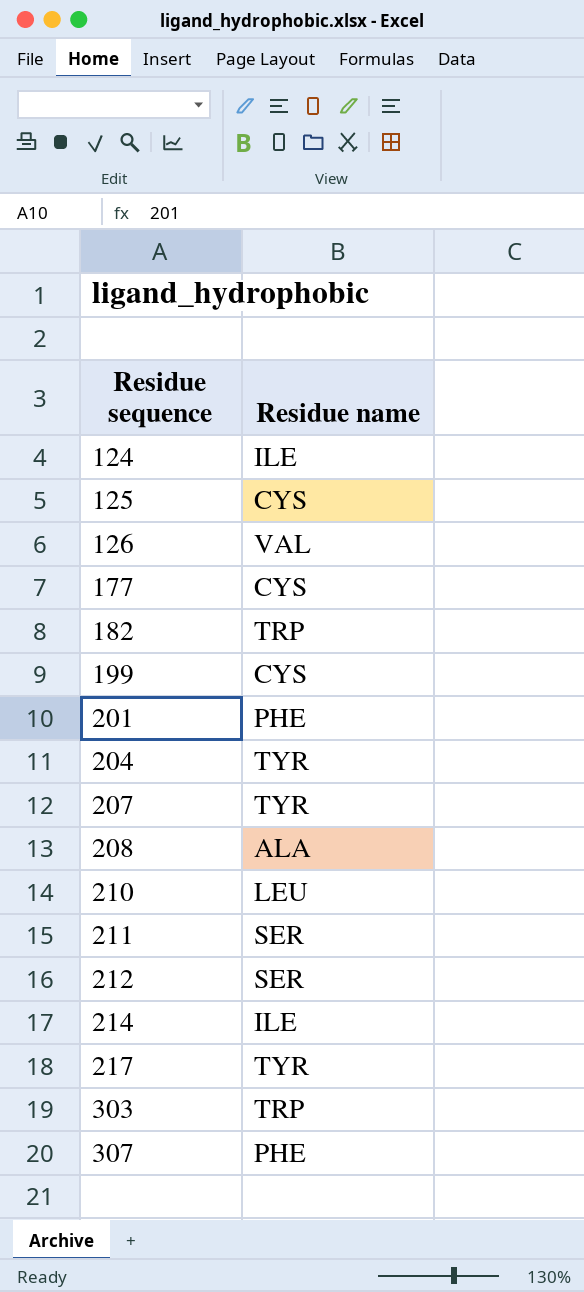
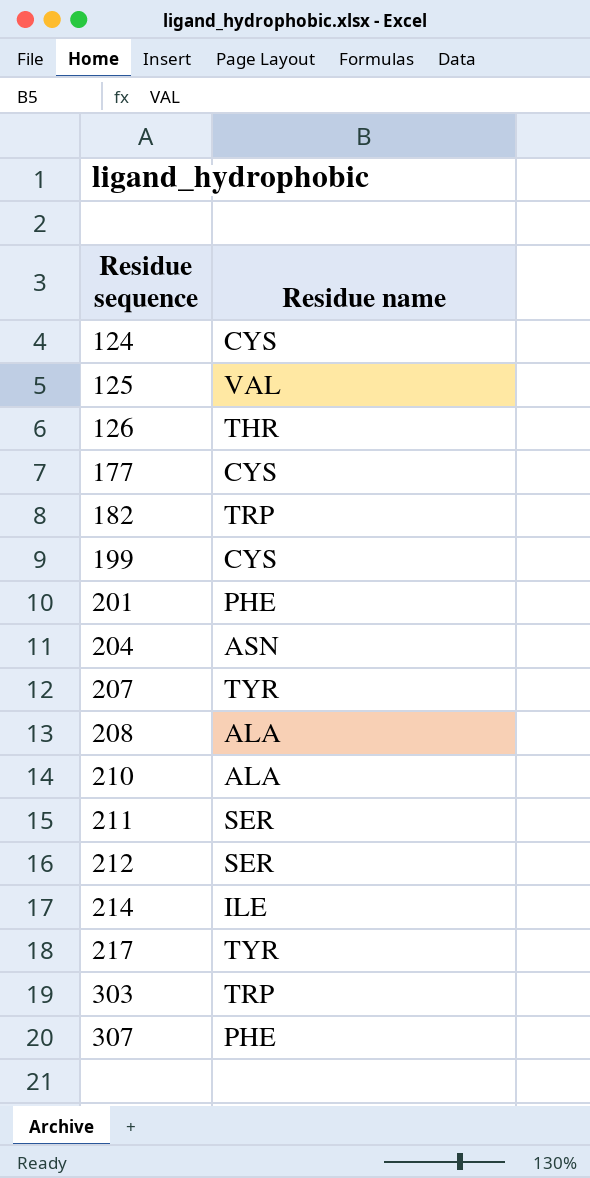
124 | Residue name: ILE -> CYS
125 | Residue name: CYS -> VAL
126 | Residue name: VAL -> THR
204 | Residue name: TYR -> ASN
210 | Residue name: LEU -> ALA

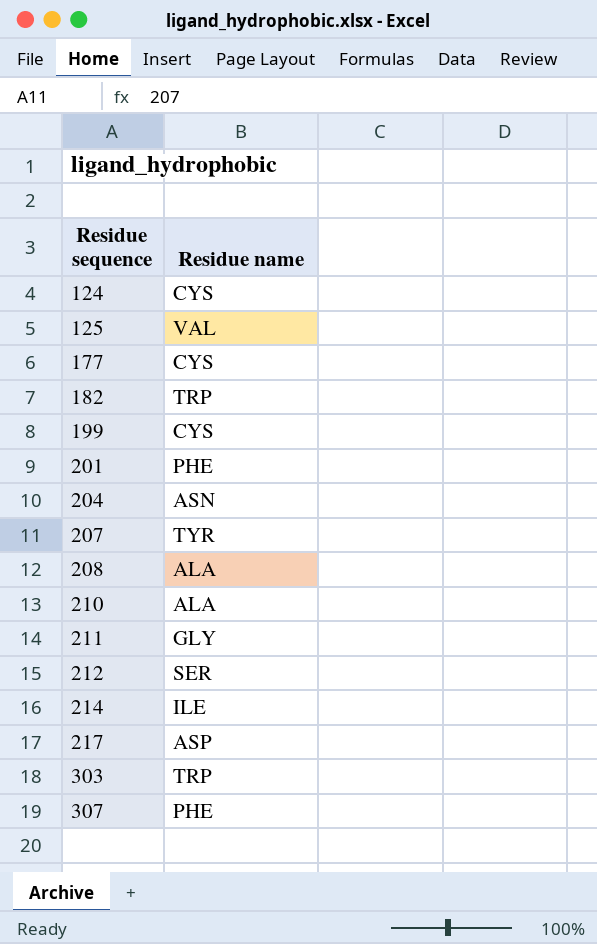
row 126: THR -> none
211 | Residue name: SER -> GLY
217 | Residue name: TYR -> ASP

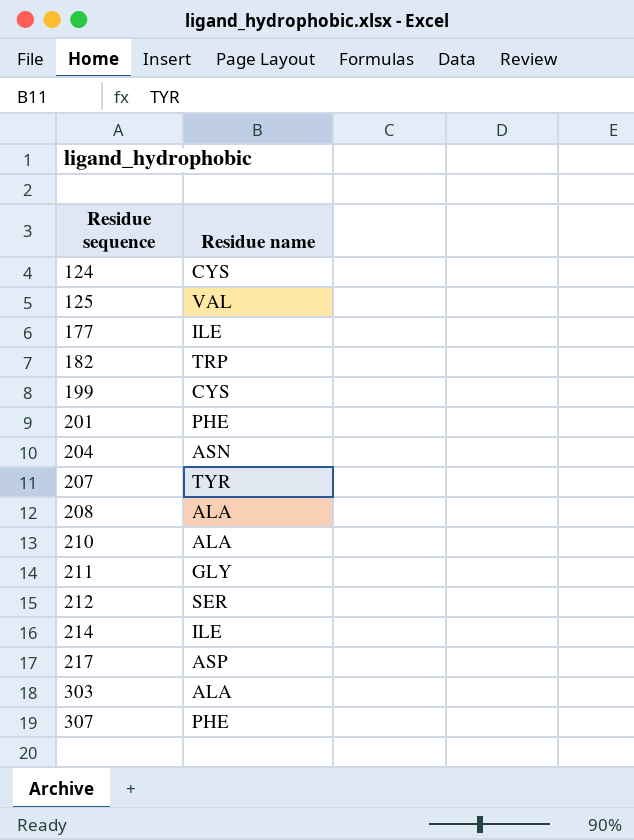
177 | Residue name: CYS -> ILE
303 | Residue name: TRP -> ALA

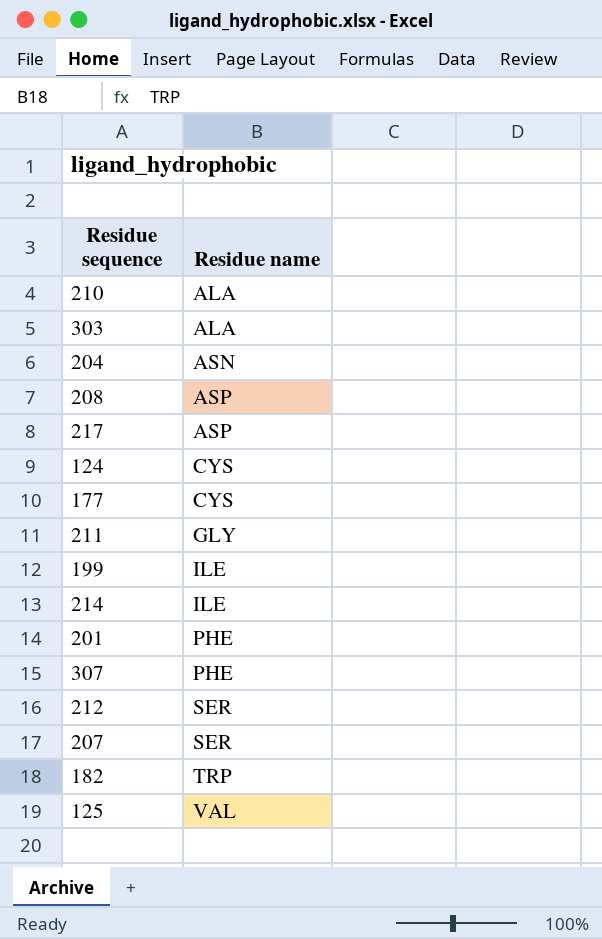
row order: Residue sequence ascending -> Residue name ascending
208 | Residue name: ALA -> ASP
177 | Residue name: ILE -> CYS
199 | Residue name: CYS -> ILE
207 | Residue name: TYR -> SER

